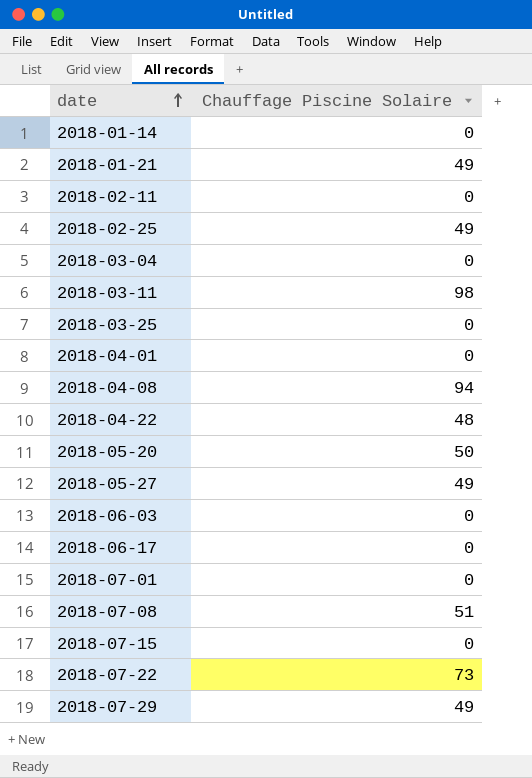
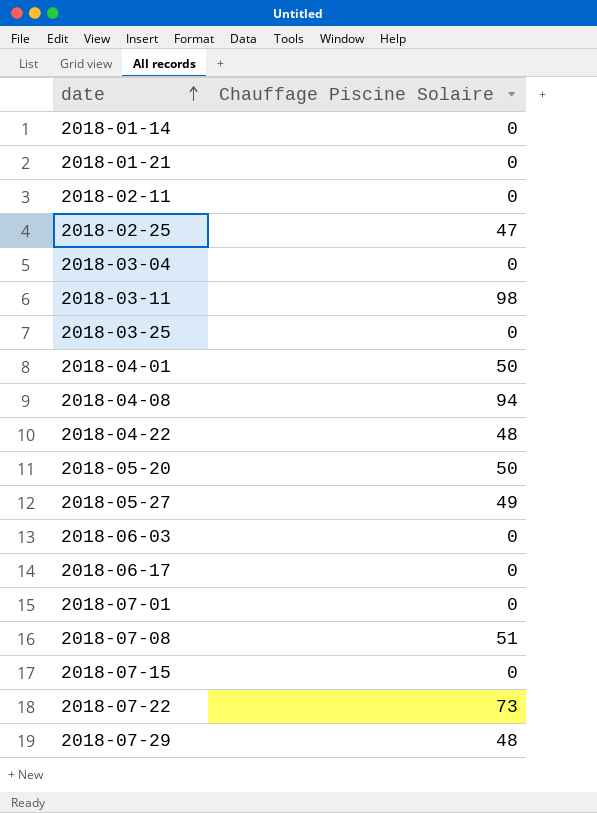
2018-01-21 | Chauffage Piscine Solaire: 49 -> 0
2018-02-25 | Chauffage Piscine Solaire: 49 -> 47
2018-04-01 | Chauffage Piscine Solaire: 0 -> 50
2018-07-29 | Chauffage Piscine Solaire: 49 -> 48

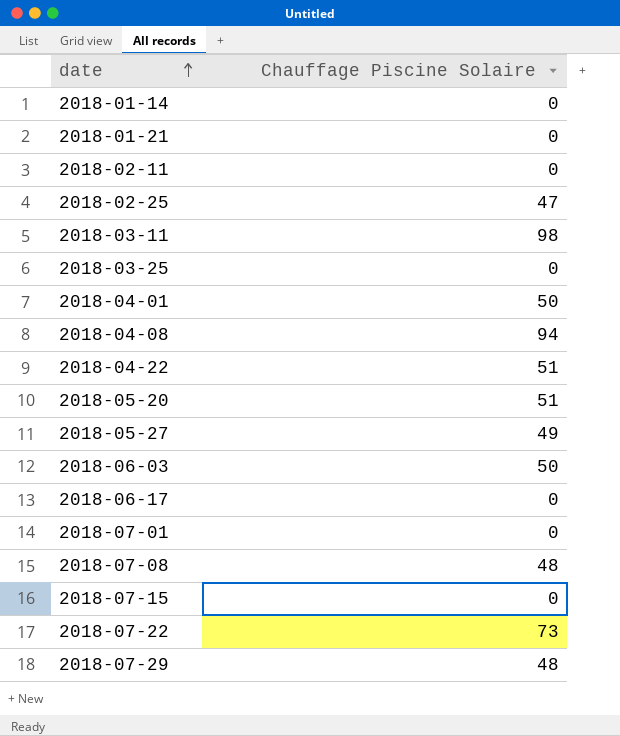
row 2018-03-04: 0 -> none
2018-04-22 | Chauffage Piscine Solaire: 48 -> 51
2018-05-20 | Chauffage Piscine Solaire: 50 -> 51
2018-06-03 | Chauffage Piscine Solaire: 0 -> 50
2018-07-08 | Chauffage Piscine Solaire: 51 -> 48

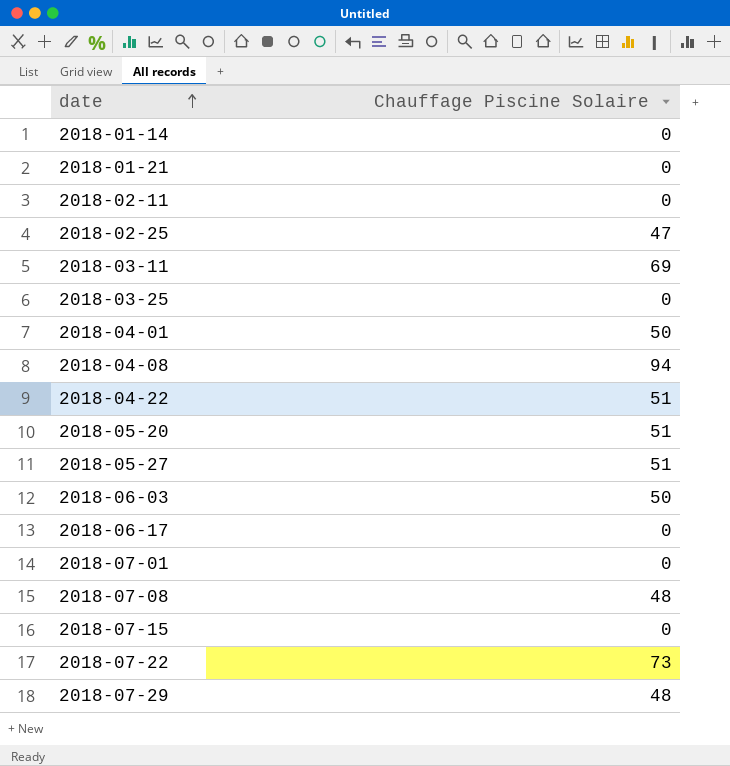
2018-03-11 | Chauffage Piscine Solaire: 98 -> 69
2018-05-27 | Chauffage Piscine Solaire: 49 -> 51

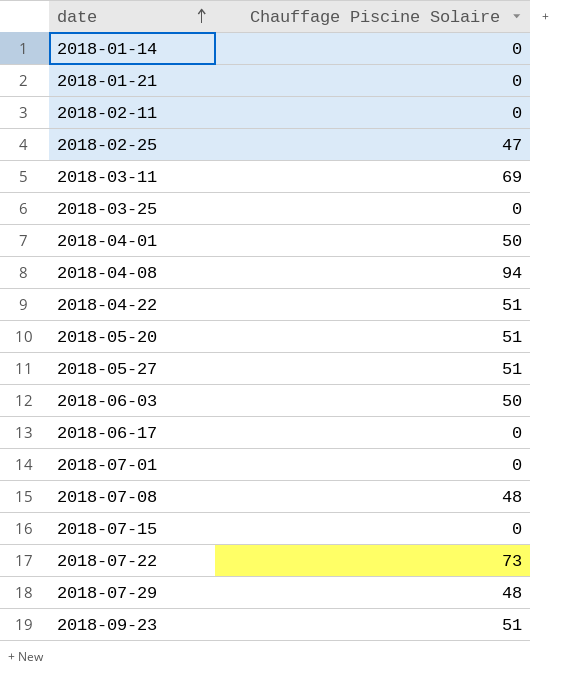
row 2018-09-23: none -> 51

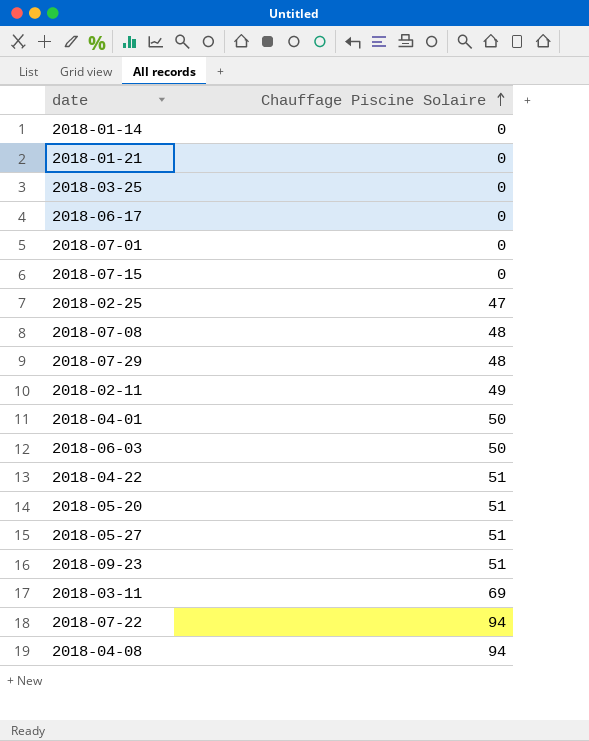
row order: date ascending -> Chauffage Piscine Solaire ascending
2018-02-11 | Chauffage Piscine Solaire: 0 -> 49
2018-07-22 | Chauffage Piscine Solaire: 73 -> 94

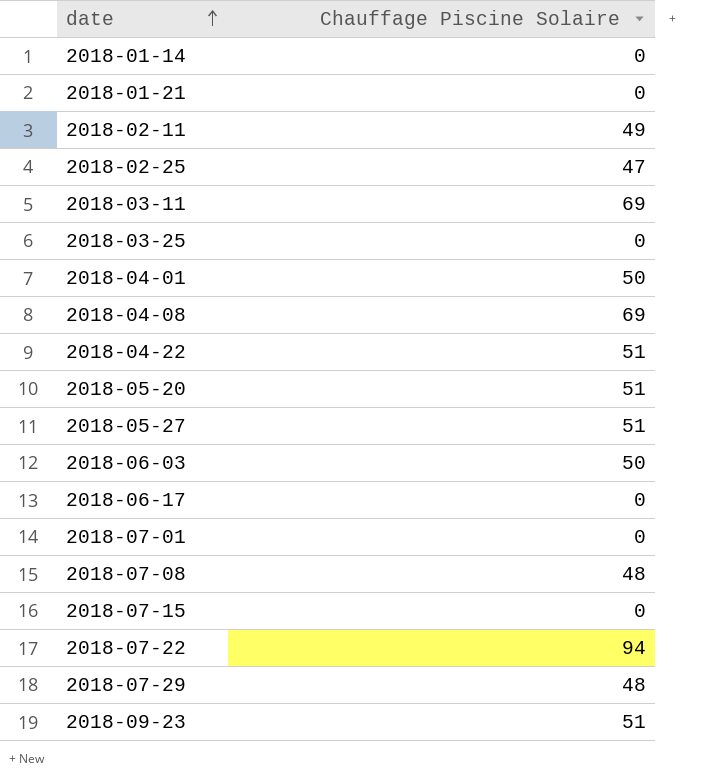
row order: Chauffage Piscine Solaire ascending -> date ascending
2018-04-08 | Chauffage Piscine Solaire: 94 -> 69

